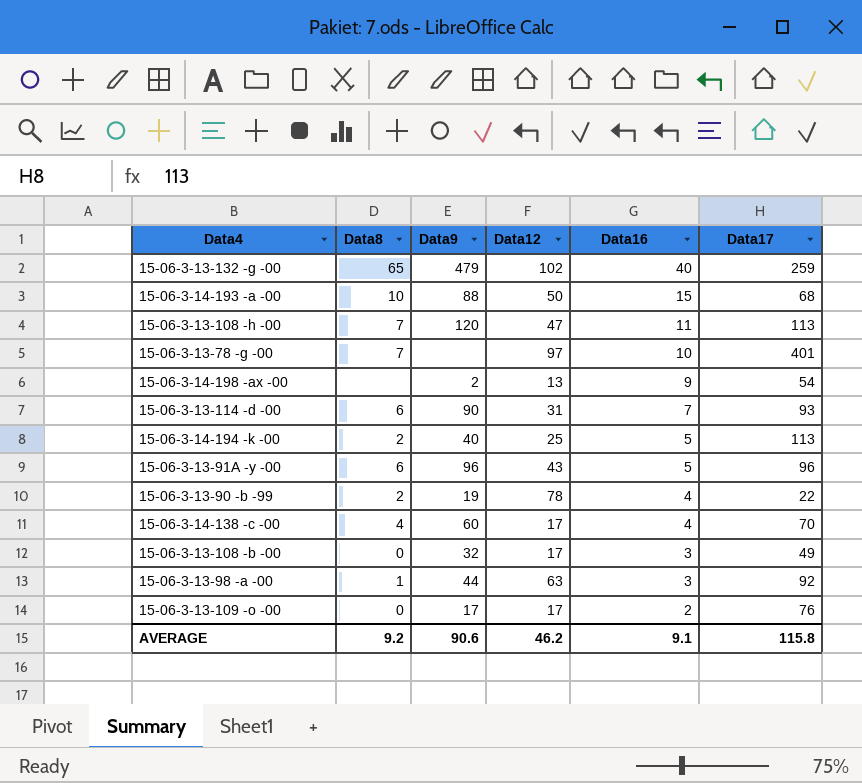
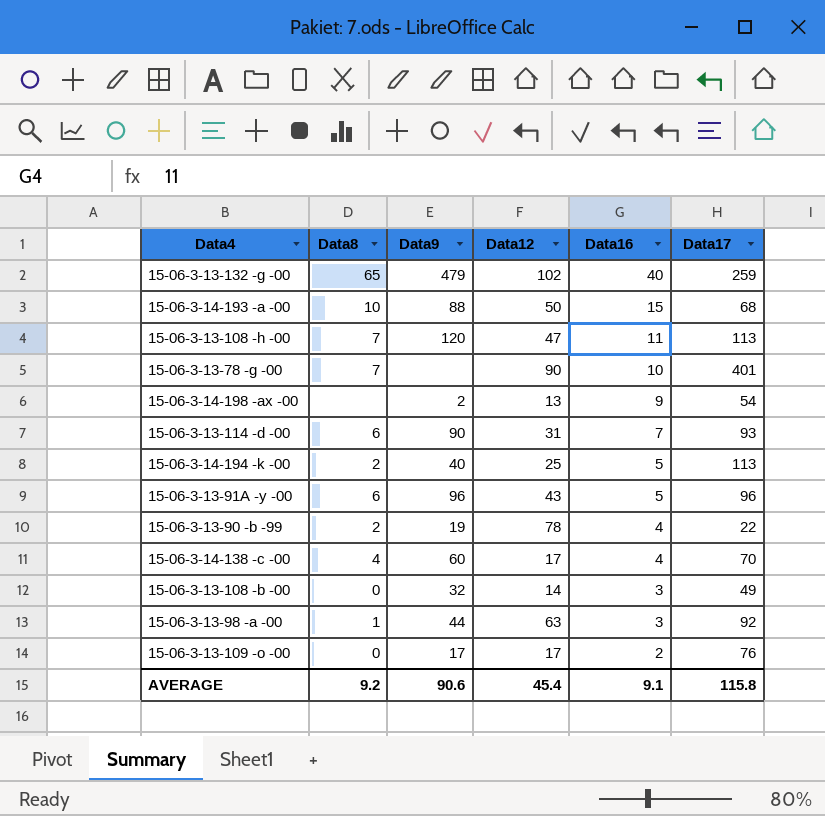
15-06-3-13-78 -g -00 | Data12: 97 -> 90
15-06-3-13-108 -b -00 | Data12: 17 -> 14
AVERAGE | Data12: 46.2 -> 45.4

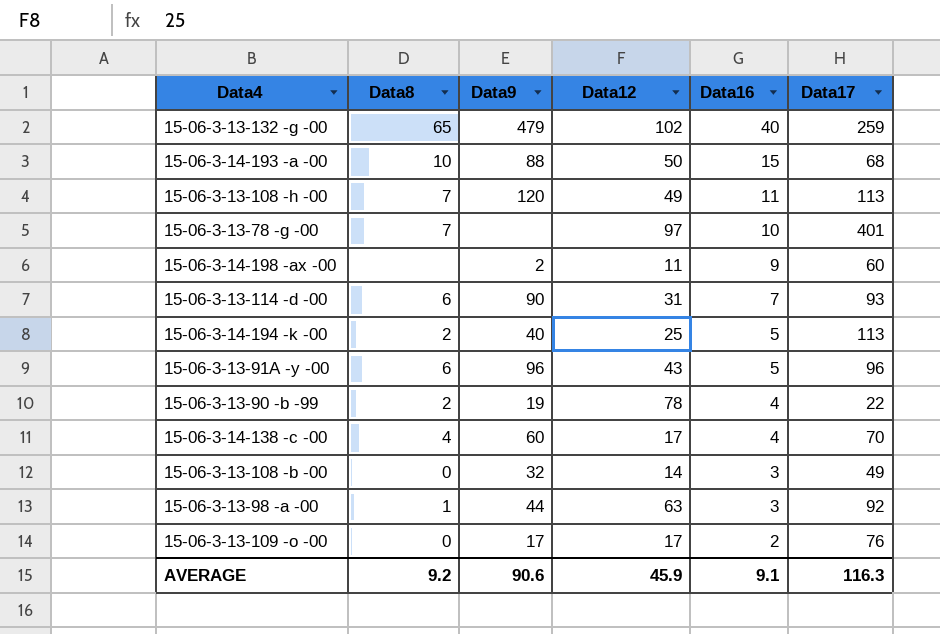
15-06-3-13-108 -h -00 | Data12: 47 -> 49
15-06-3-13-78 -g -00 | Data12: 90 -> 97
15-06-3-14-198 -ax -00 | Data12: 13 -> 11
15-06-3-14-198 -ax -00 | Data17: 54 -> 60
AVERAGE | Data12: 45.4 -> 45.9
AVERAGE | Data17: 115.8 -> 116.3

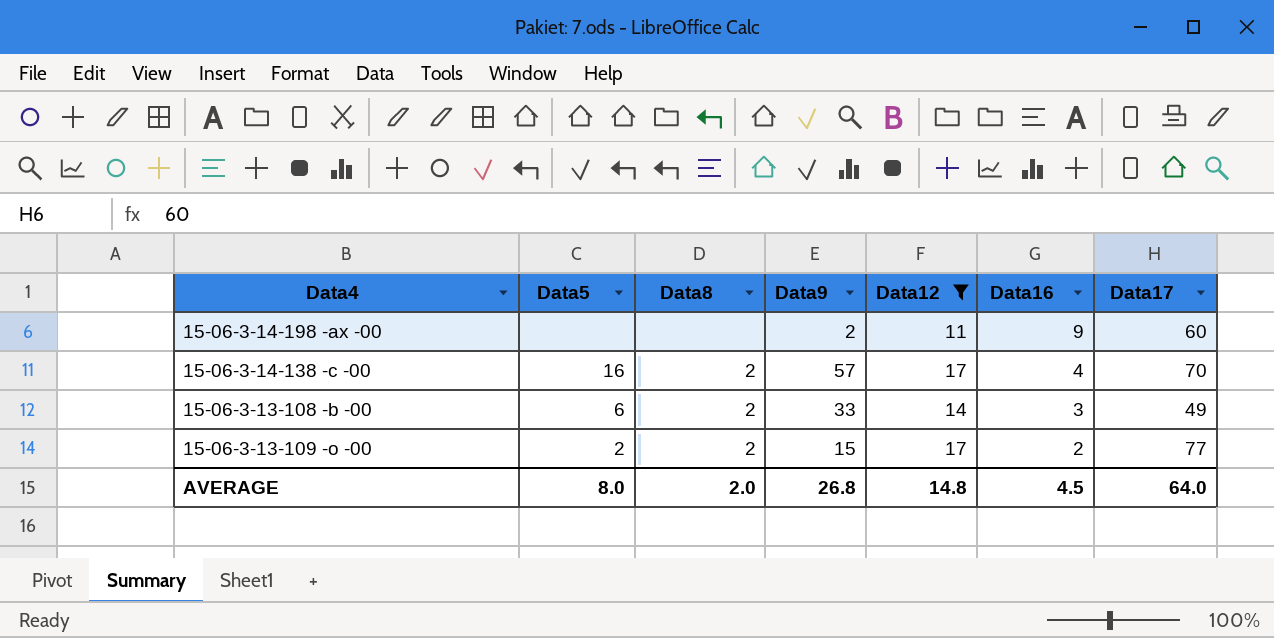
filter: none -> Data12 <= 17
column Data5 | position: none -> 2
15-06-3-14-138 -c -00 | Data8: 4 -> 2
15-06-3-14-138 -c -00 | Data9: 60 -> 57
15-06-3-13-108 -b -00 | Data8: 0 -> 2
15-06-3-13-108 -b -00 | Data9: 32 -> 33
15-06-3-13-109 -o -00 | Data8: 0 -> 2
15-06-3-13-109 -o -00 | Data9: 17 -> 15
15-06-3-13-109 -o -00 | Data17: 76 -> 77
AVERAGE | Data8: 9.2 -> 2.0
AVERAGE | Data9: 90.6 -> 26.8
AVERAGE | Data12: 45.9 -> 14.8
AVERAGE | Data16: 9.1 -> 4.5
AVERAGE | Data17: 116.3 -> 64.0

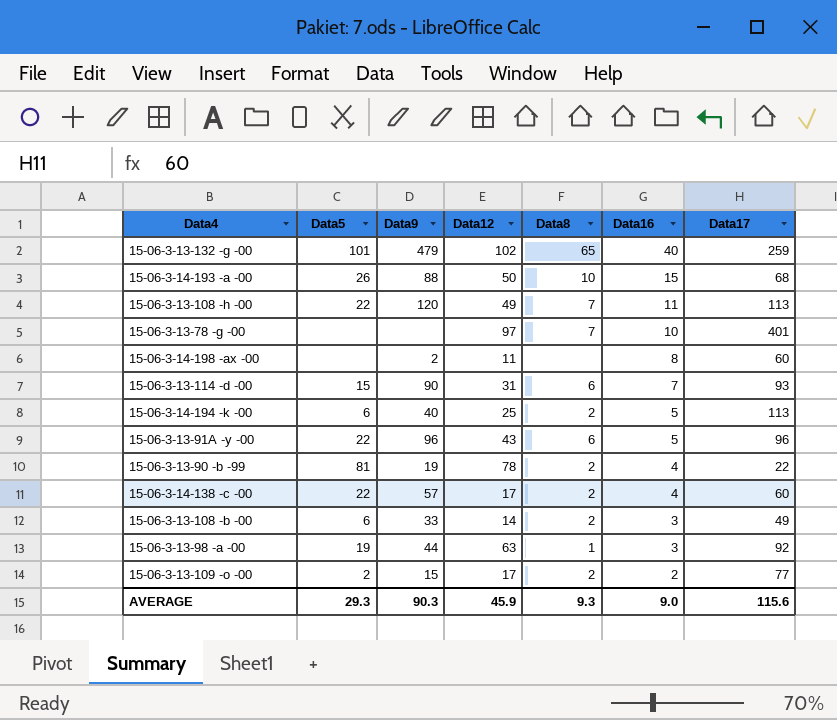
filter: Data12 <= 17 -> none
column Data8 | position: 3 -> 5
15-06-3-14-198 -ax -00 | Data16: 9 -> 8
15-06-3-14-138 -c -00 | Data5: 16 -> 22
15-06-3-14-138 -c -00 | Data17: 70 -> 60
AVERAGE | Data5: 8.0 -> 29.3
AVERAGE | Data9: 26.8 -> 90.3
AVERAGE | Data12: 14.8 -> 45.9
AVERAGE | Data8: 2.0 -> 9.3
AVERAGE | Data16: 4.5 -> 9.0
AVERAGE | Data17: 64.0 -> 115.6

